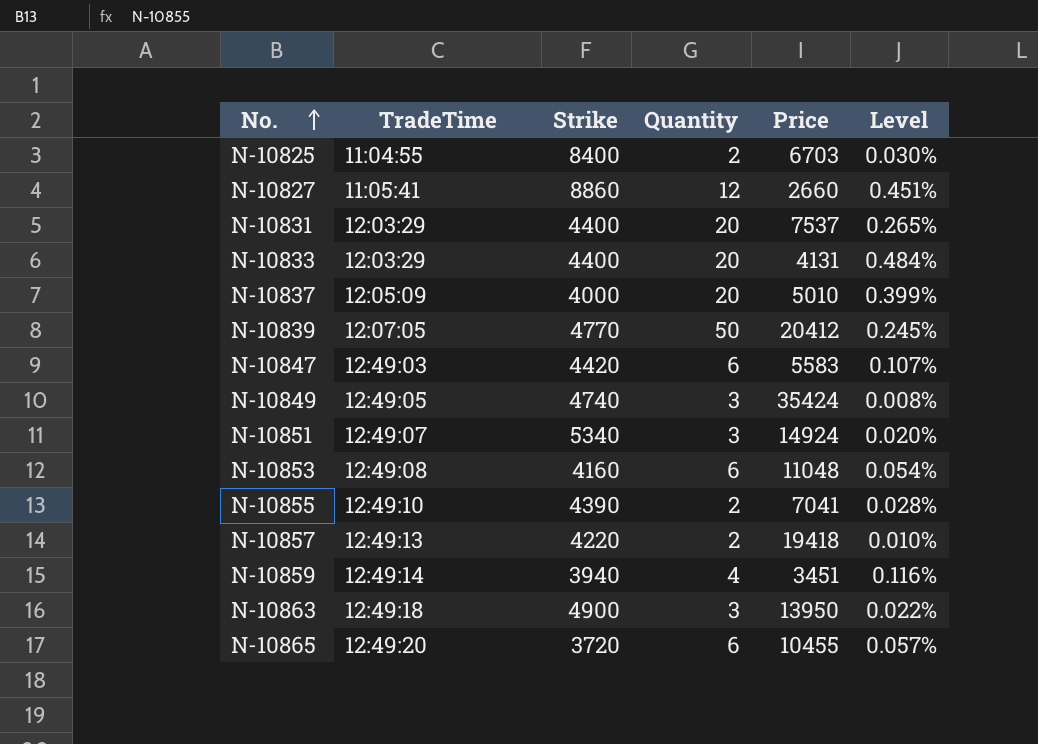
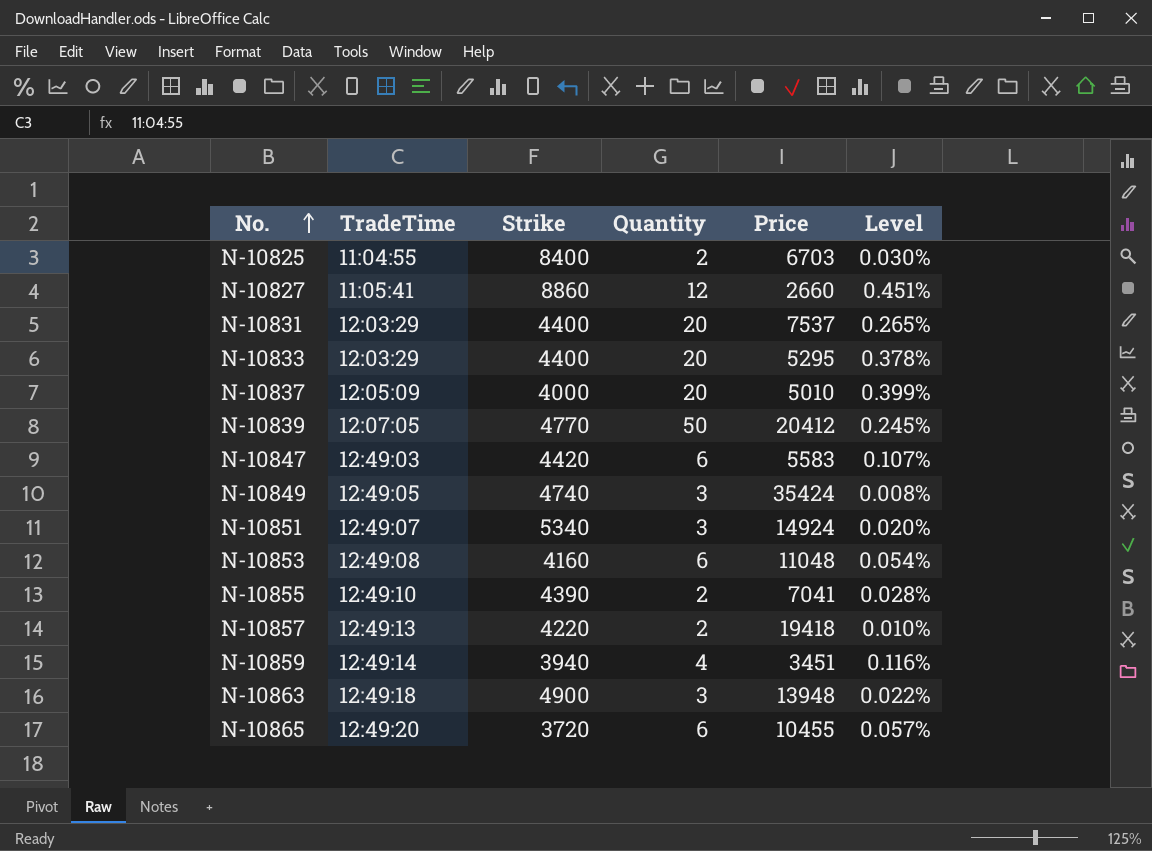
N-10833 | Price: 4131 -> 5295
N-10833 | Level: 0.484% -> 0.378%
N-10863 | Price: 13950 -> 13948

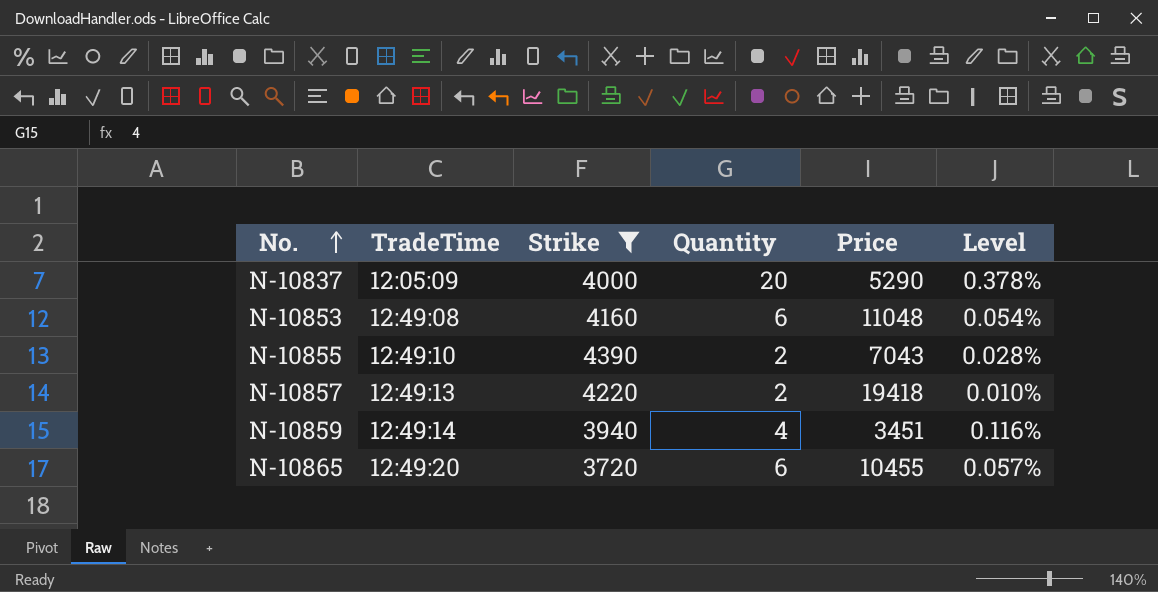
filter: none -> Strike <= 4390
N-10837 | Price: 5010 -> 5290
N-10837 | Level: 0.399% -> 0.378%
N-10855 | Price: 7041 -> 7043

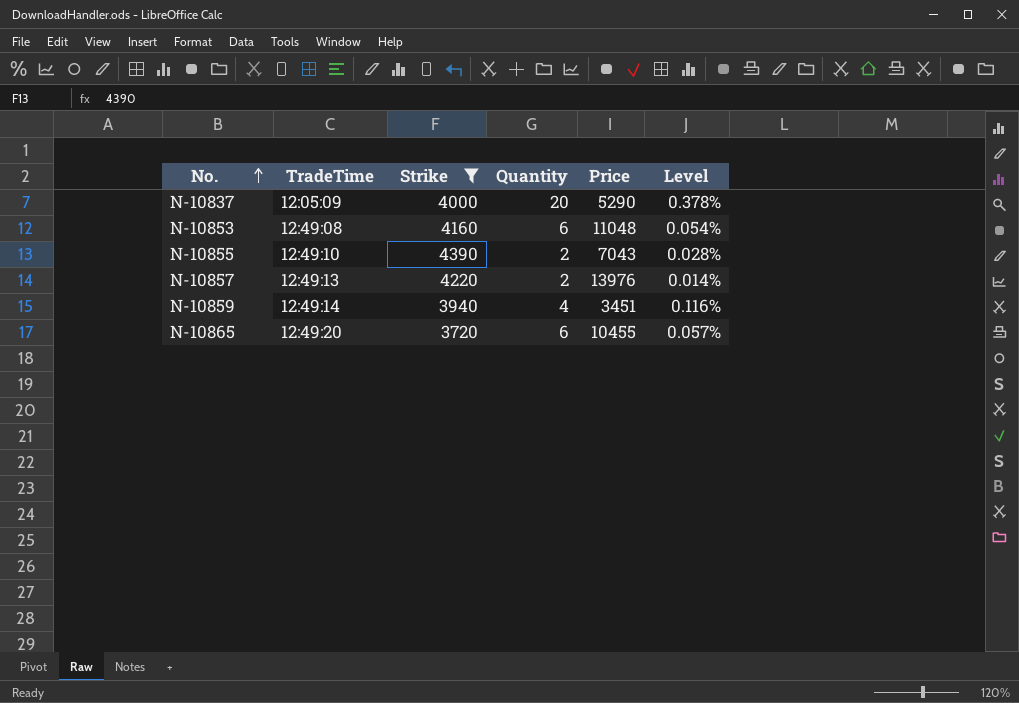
N-10857 | Price: 19418 -> 13976
N-10857 | Level: 0.010% -> 0.014%

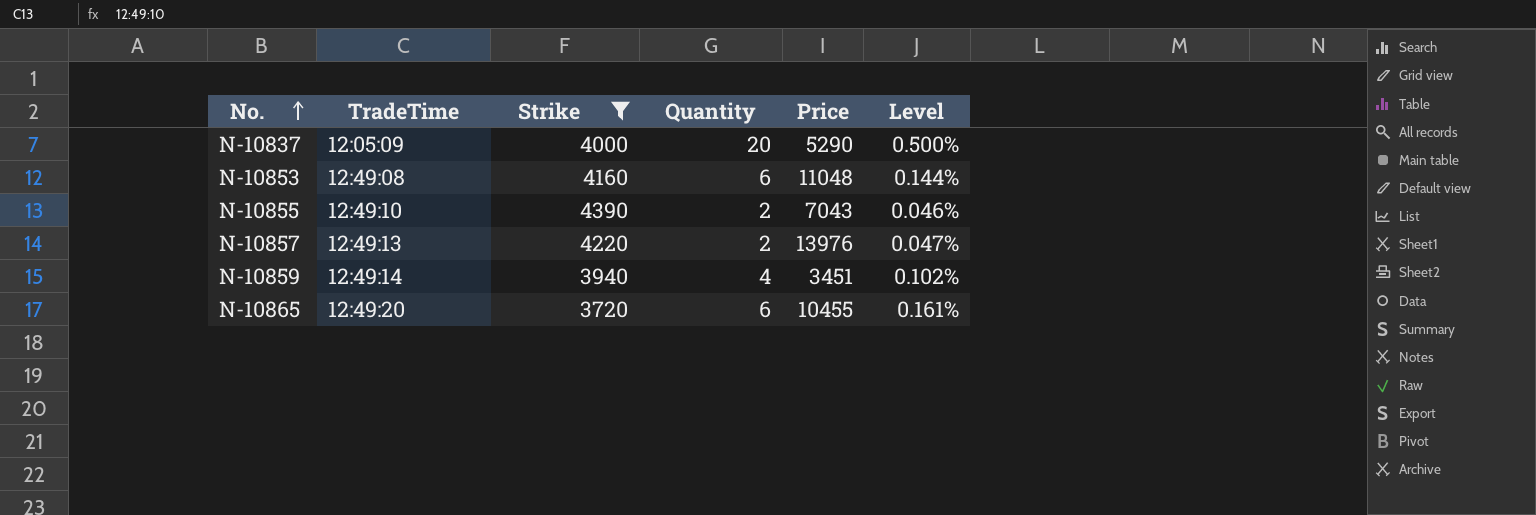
column Level | formula: [Quantity] / [Price] -> [Quantity] / [Strike]

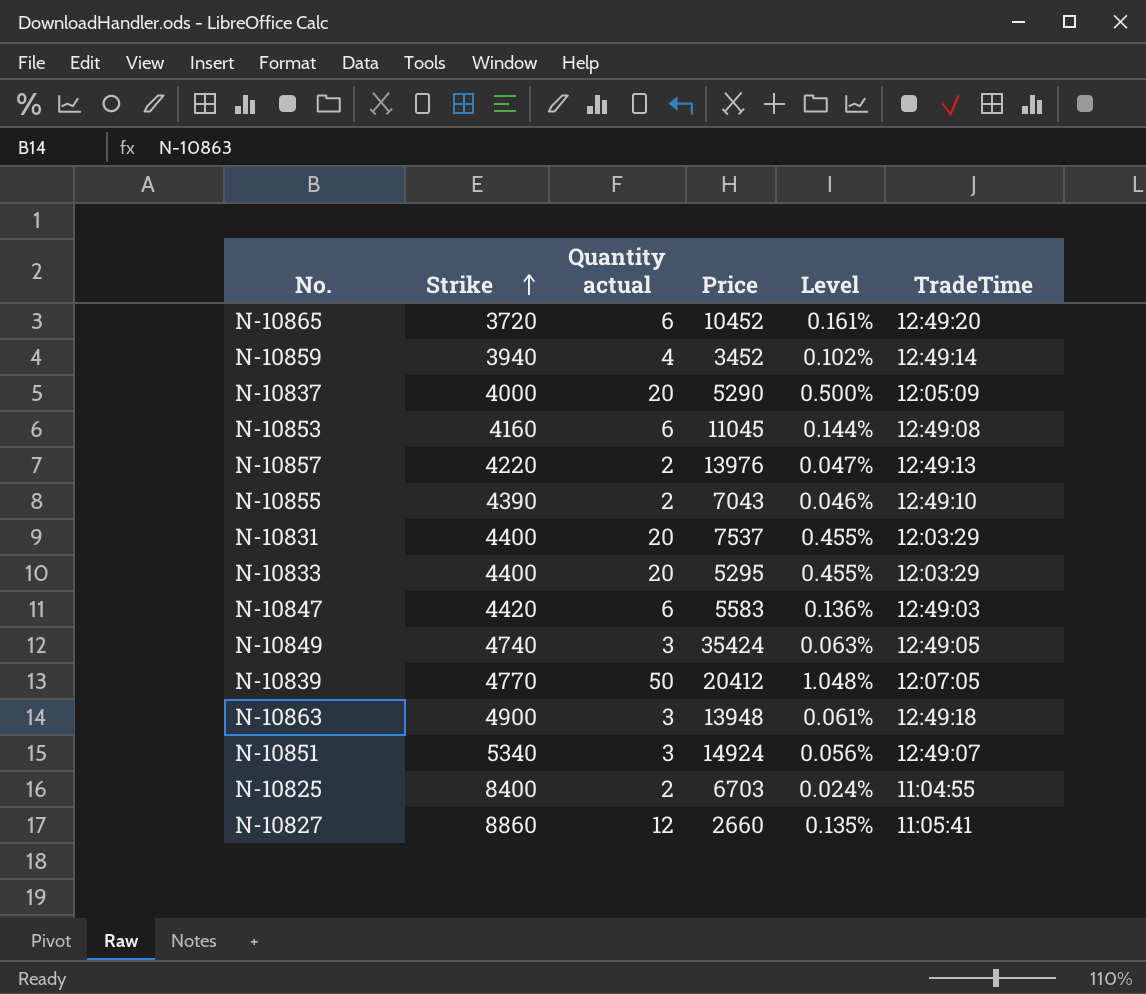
filter: Strike <= 4390 -> none
row order: No. ascending -> Strike ascending
column name: Quantity -> Quantity actual
column TradeTime | position: 2 -> 6
N-10865 | Price: 10455 -> 10452
N-10859 | Price: 3451 -> 3452
N-10853 | Price: 11048 -> 11045

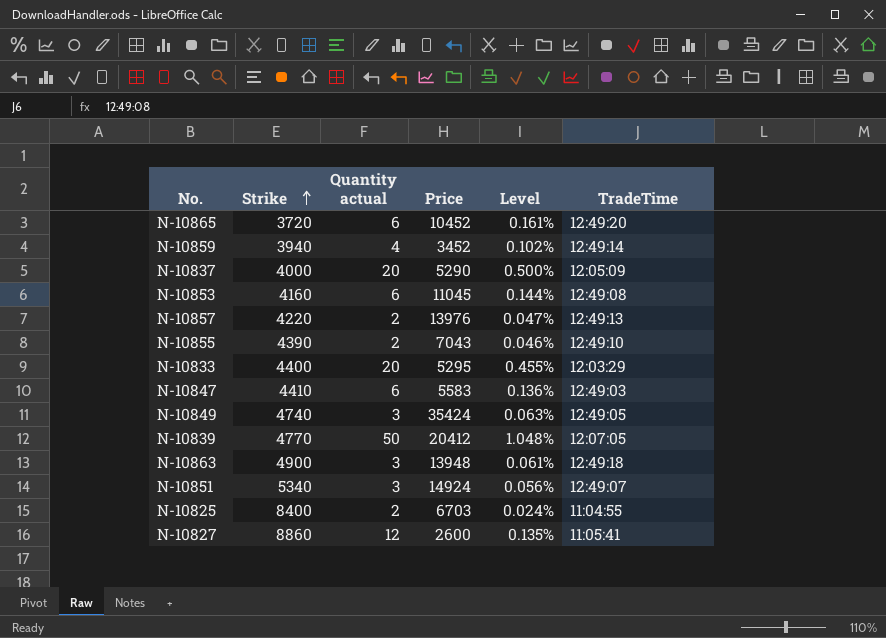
row N-10831: 4400 | 20 | 7537 | 0.455% | 12:03:29 -> none
N-10847 | Strike: 4420 -> 4410
N-10827 | Price: 2660 -> 2600

